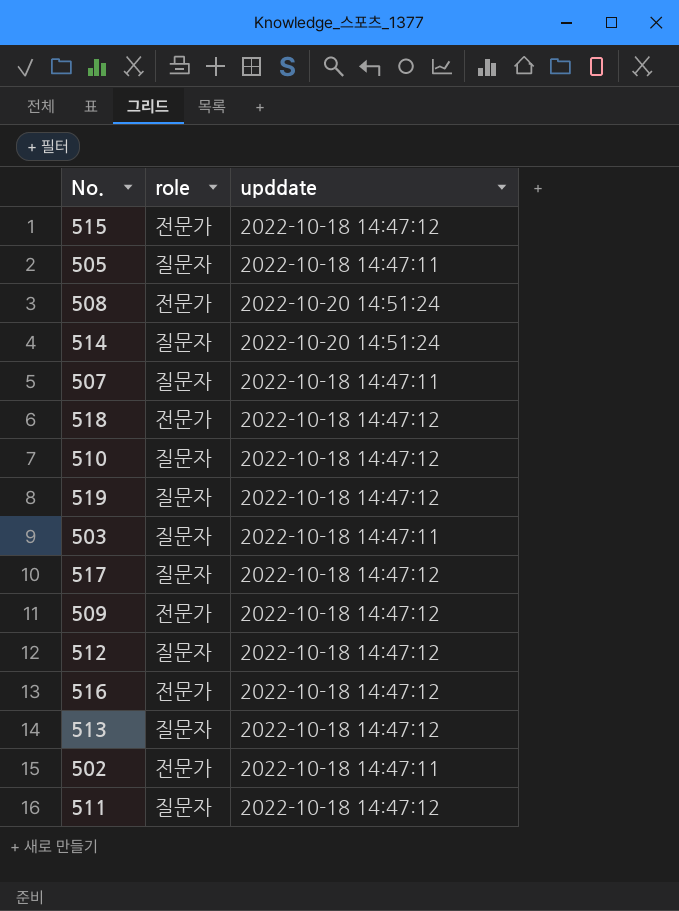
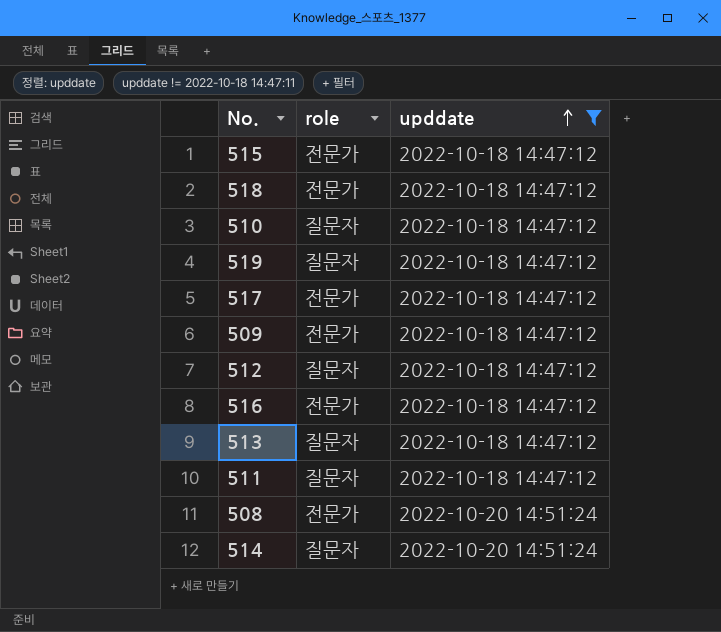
filter: none -> upddate != 2022-10-18 14:47:11
row order: none -> upddate ascending
517 | role: 질문자 -> 전문가

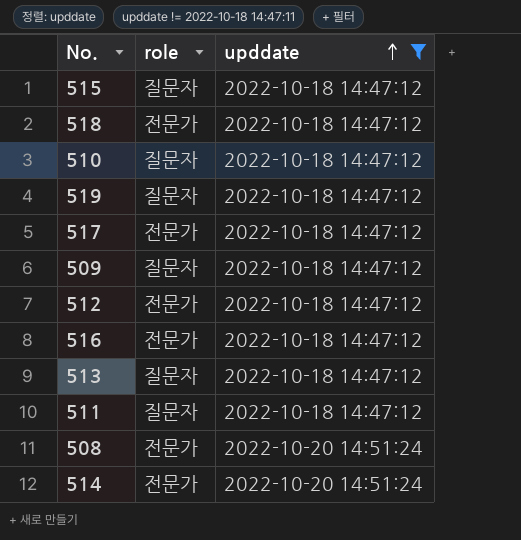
515 | role: 전문가 -> 질문자
509 | role: 전문가 -> 질문자
512 | role: 질문자 -> 전문가
514 | role: 질문자 -> 전문가

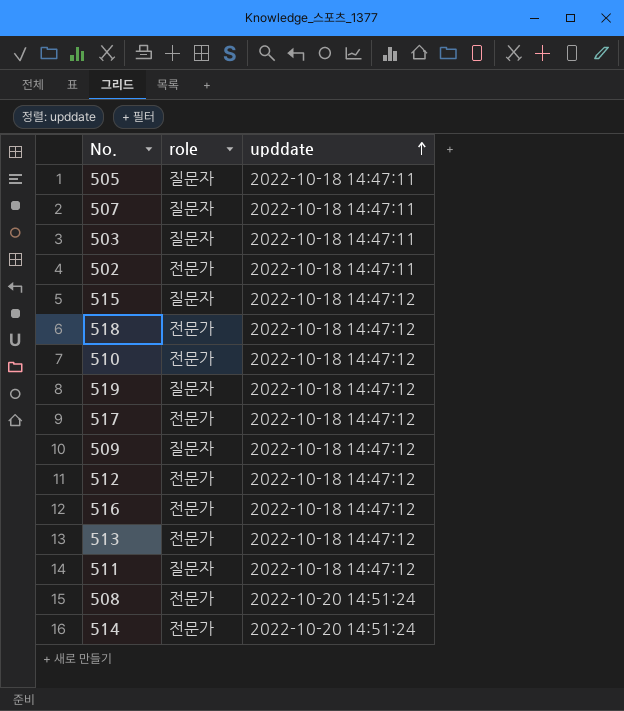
filter: upddate != 2022-10-18 14:47:11 -> none
510 | role: 질문자 -> 전문가
513 | role: 질문자 -> 전문가

